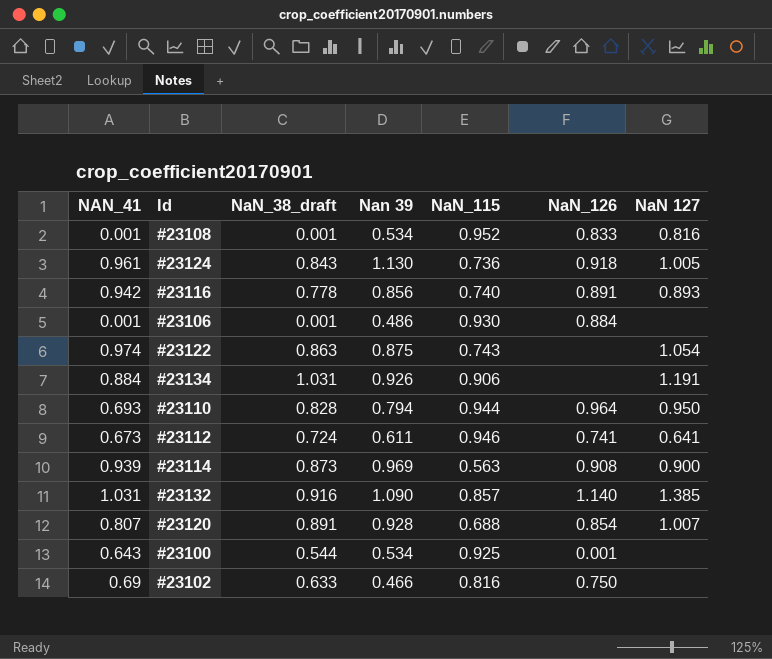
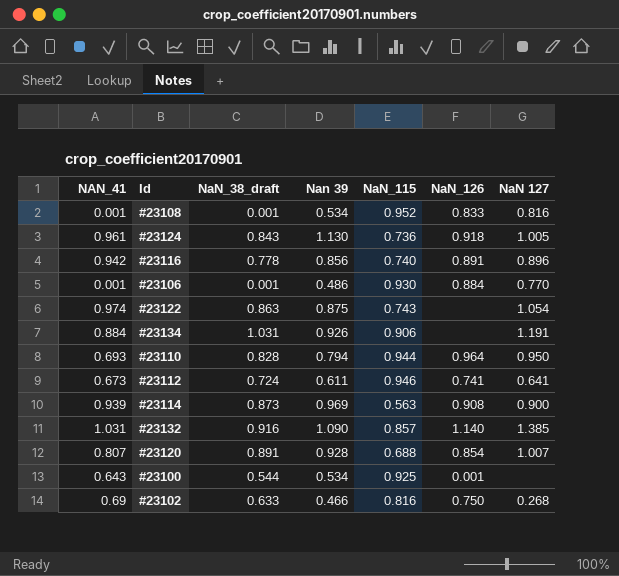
#23116 | NaN 127: 0.893 -> 0.896
#23106 | NaN 127: none -> 0.770
#23102 | NaN 127: none -> 0.268

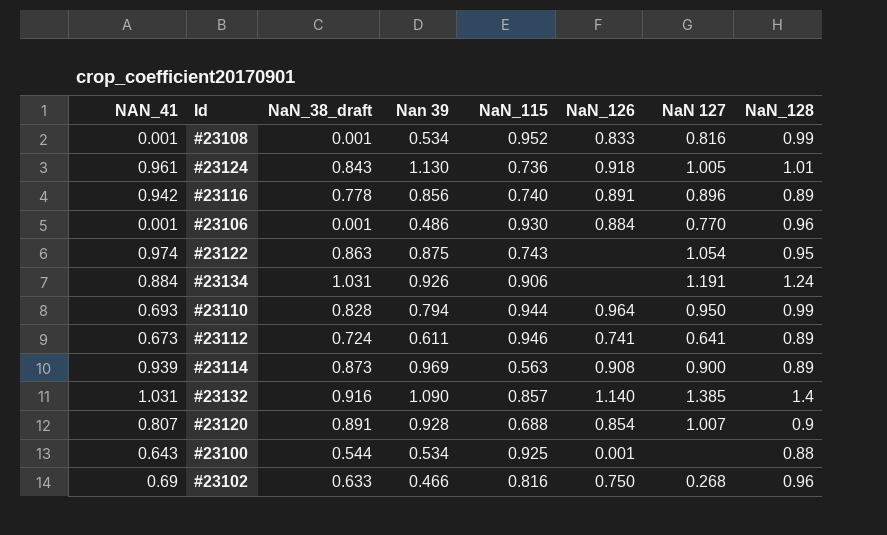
column NaN_128 | position: none -> 8

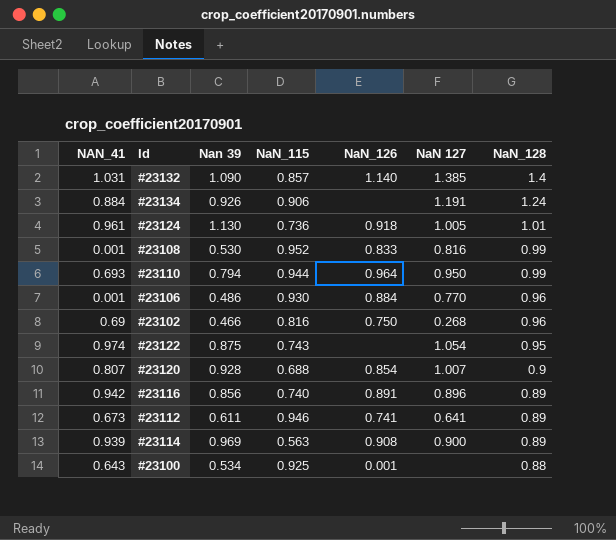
row order: none -> NaN_128 descending
column NaN_38_draft | position: 3 -> none
#23108 | Nan 39: 0.534 -> 0.530

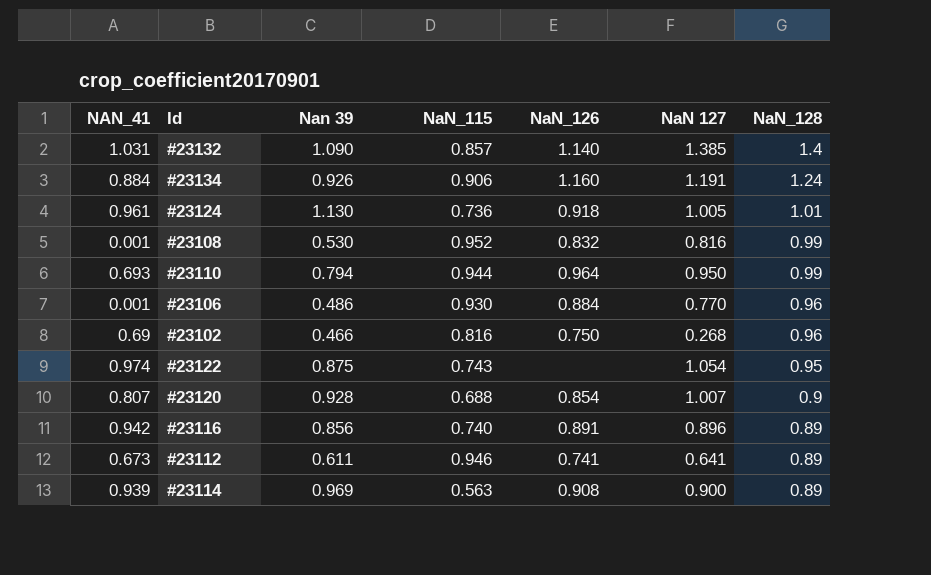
row #23100: 0.643 | 0.534 | 0.925 | 0.001 | none | 0.88 -> none
#23134 | NaN_126: none -> 1.160
#23108 | NaN_126: 0.833 -> 0.832

